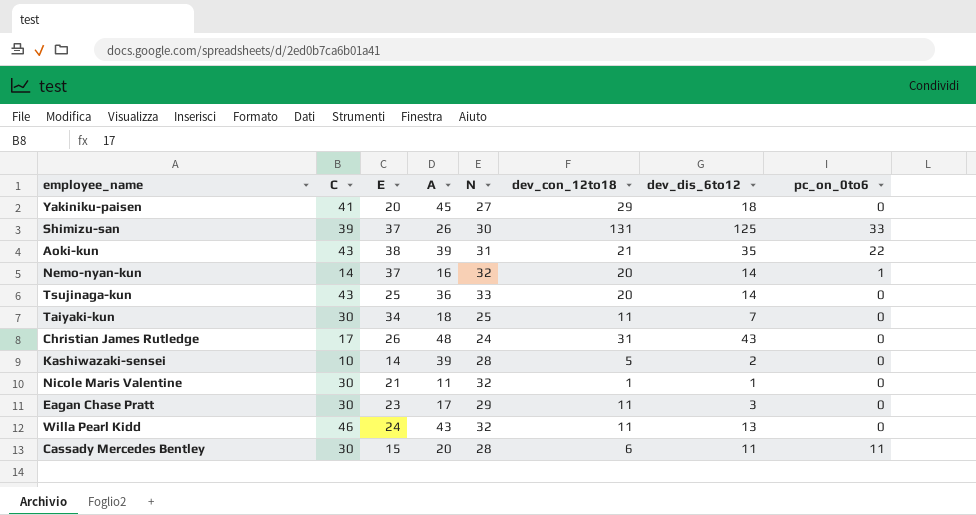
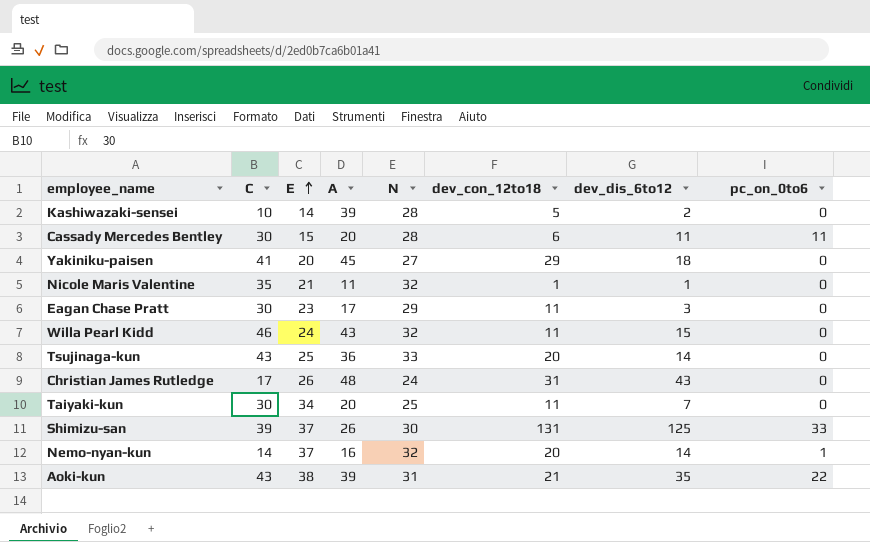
row order: none -> E ascending
Nicole Maris Valentine | C: 30 -> 35
Willa Pearl Kidd | dev_dis_6to12: 13 -> 15
Taiyaki-kun | A: 18 -> 20

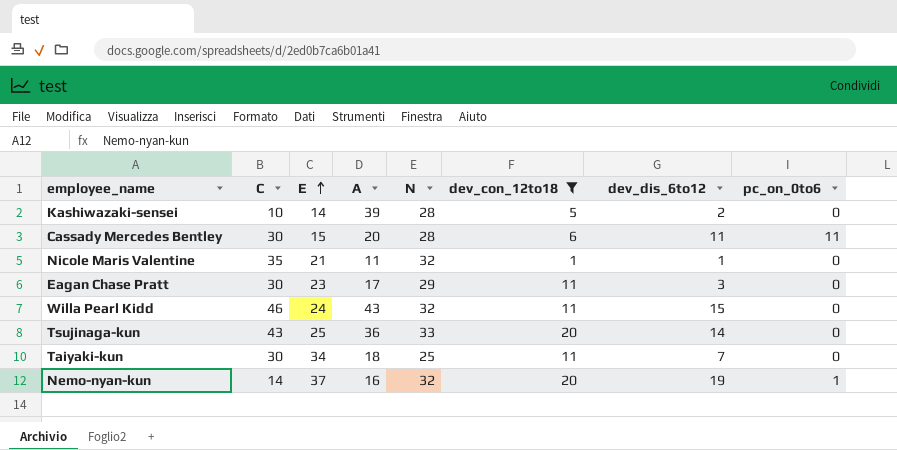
filter: none -> dev_con_12to18 <= 20
Taiyaki-kun | A: 20 -> 18
Nemo-nyan-kun | dev_dis_6to12: 14 -> 19

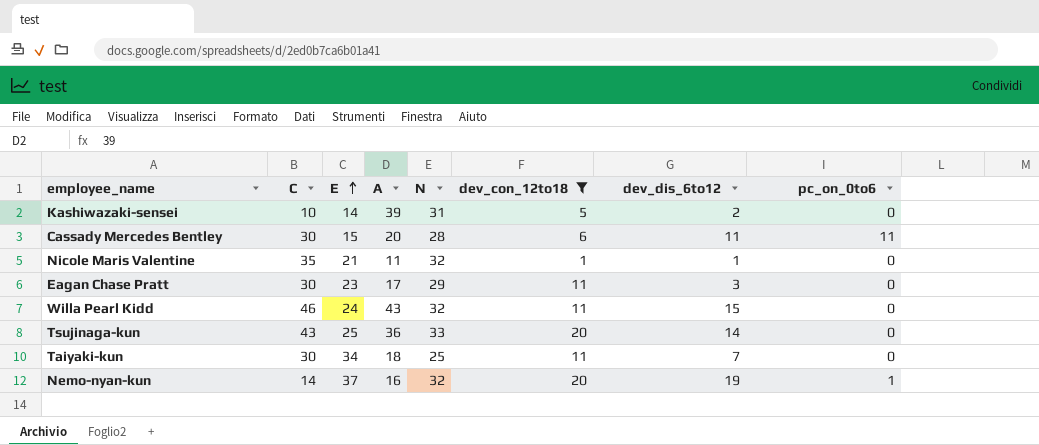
Kashiwazaki-sensei | N: 28 -> 31

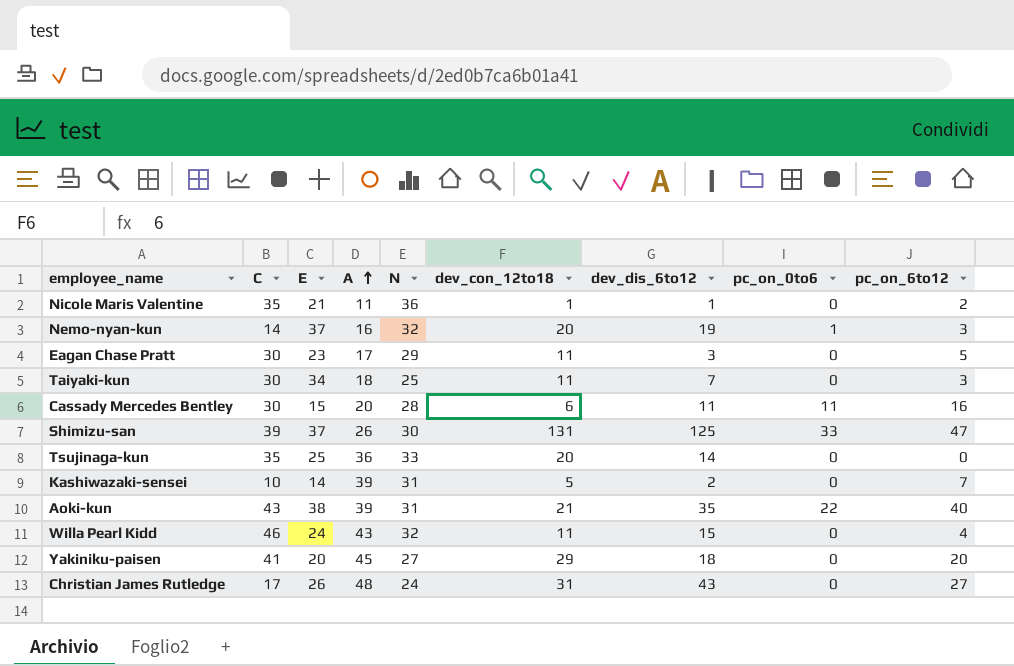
filter: dev_con_12to18 <= 20 -> none
row order: E ascending -> A ascending
column pc_on_6to12 | position: none -> 9
Nicole Maris Valentine | N: 32 -> 36
Tsujinaga-kun | C: 43 -> 35

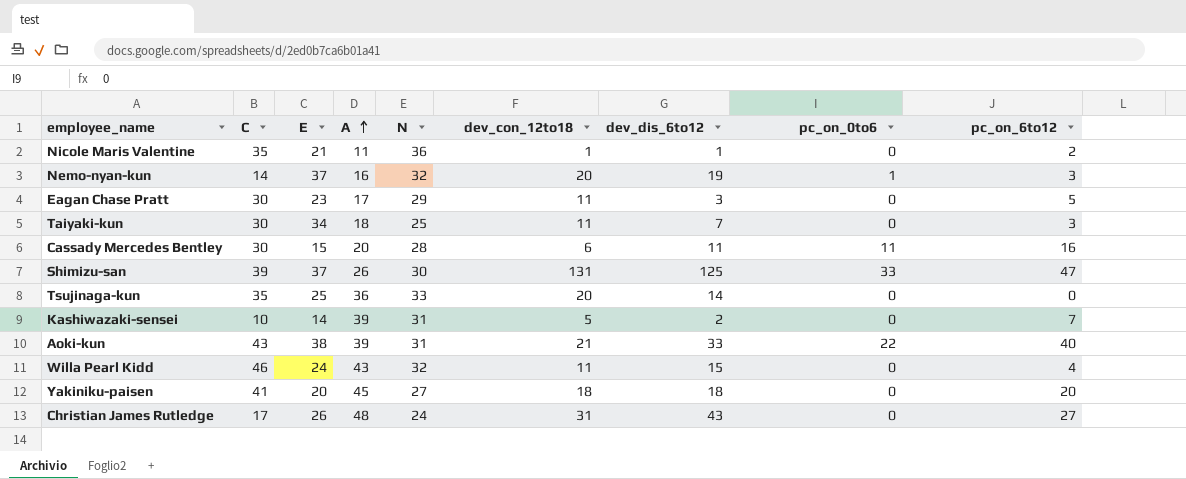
Aoki-kun | dev_dis_6to12: 35 -> 33
Yakiniku-paisen | dev_con_12to18: 29 -> 18

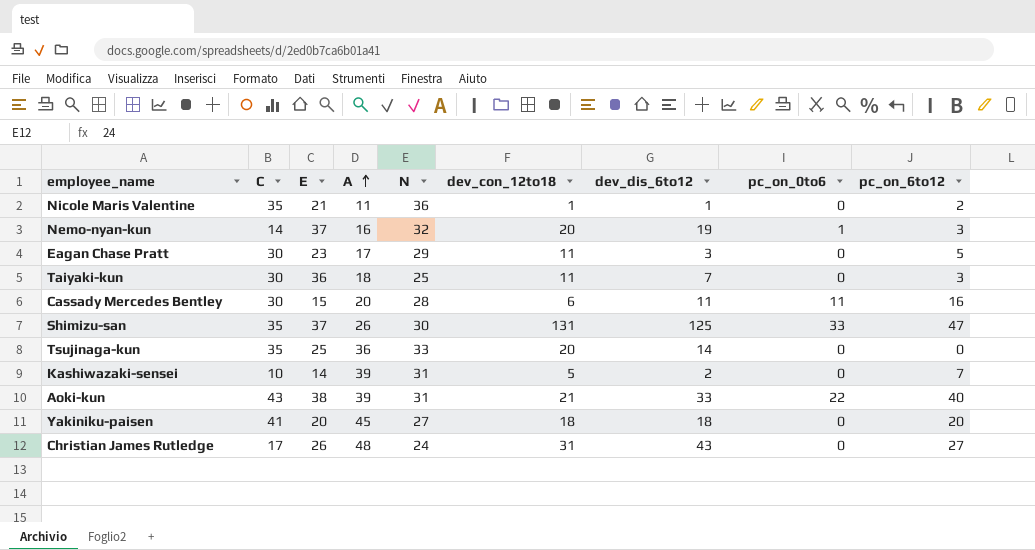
row Willa Pearl Kidd: 46 | 24 | 43 | 32 | 11 | 15 | 0 | 4 -> none
Taiyaki-kun | E: 34 -> 36
Shimizu-san | C: 39 -> 35

